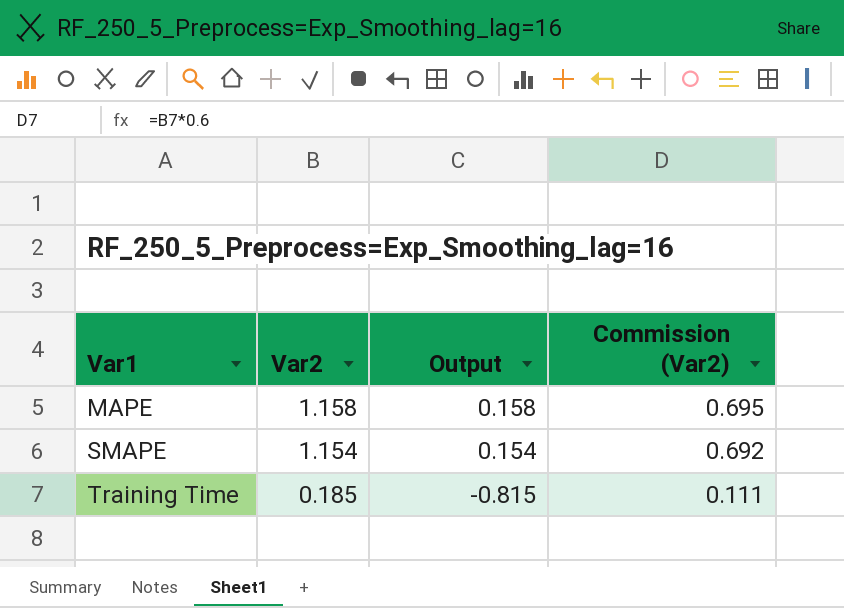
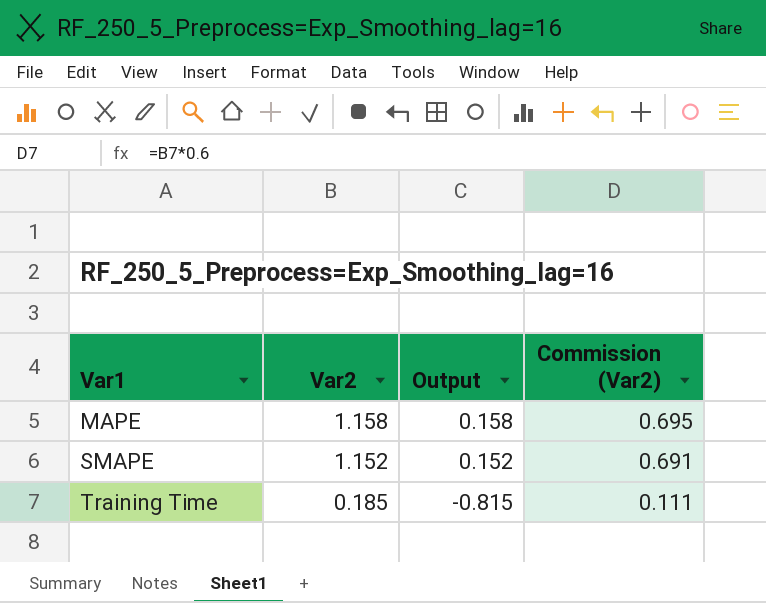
SMAPE | Var2: 1.154 -> 1.152
SMAPE | Output: 0.154 -> 0.152
SMAPE | Commission (Var2): 0.692 -> 0.691

